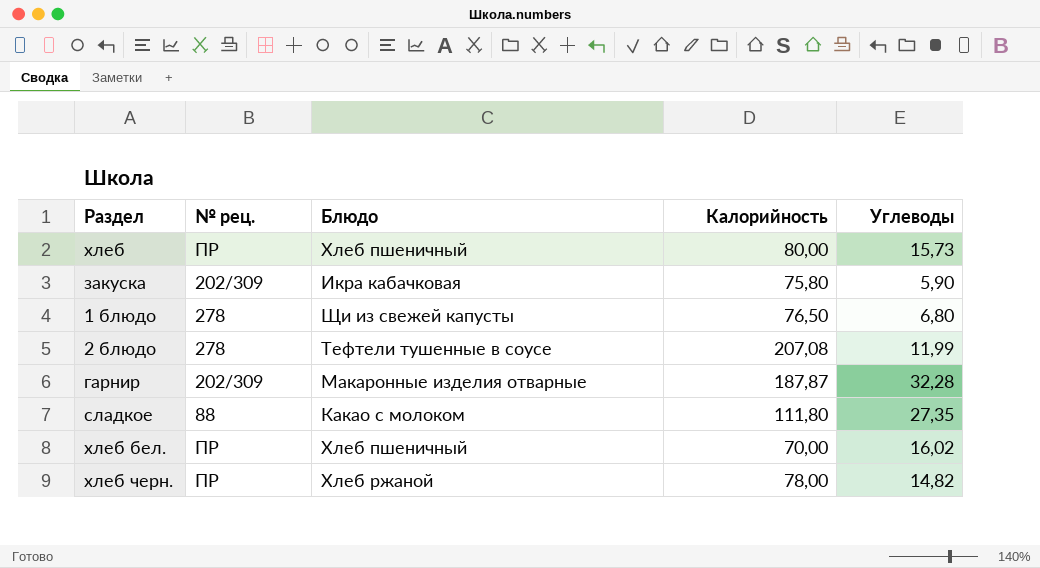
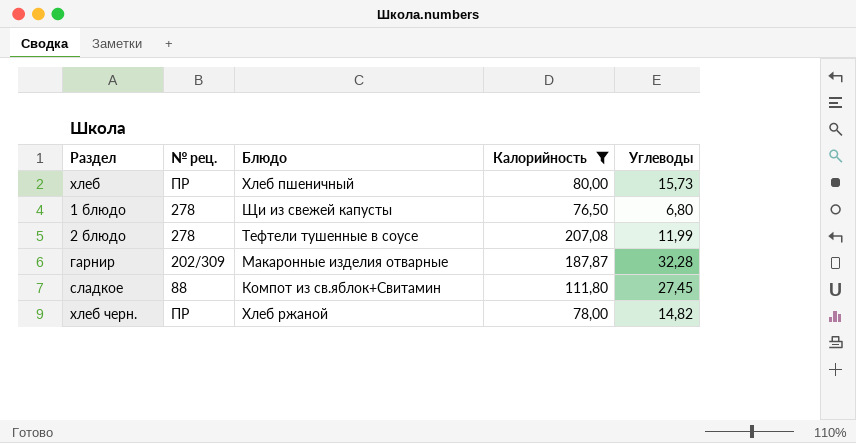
filter: none -> Калорийность >= 76,50
сладкое | Блюдо: Какао с молоком -> Компот из св.яблок+Свитамин
сладкое | Углеводы: 27,35 -> 27,45

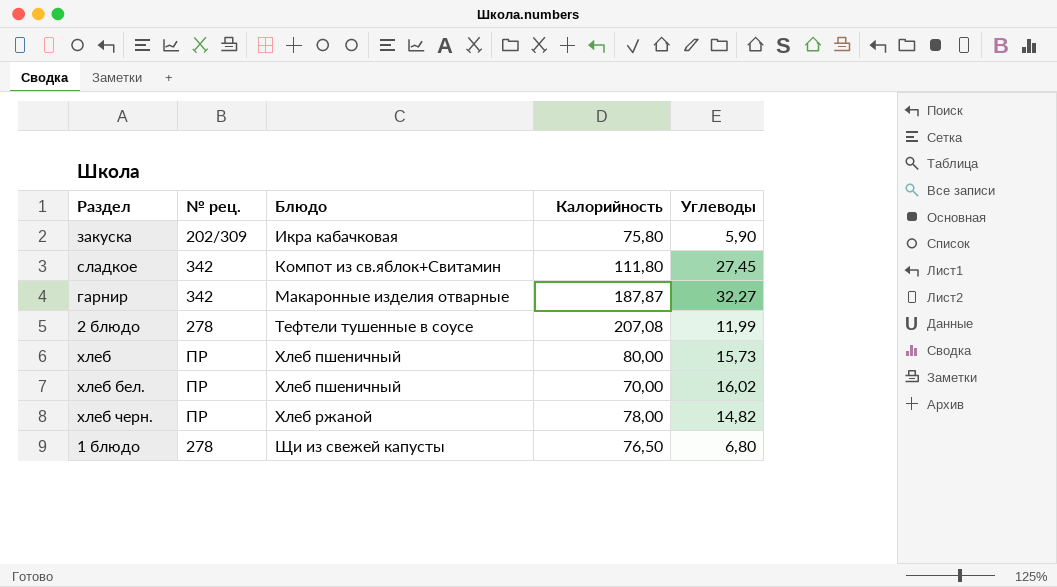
filter: Калорийность >= 76,50 -> none
row order: none -> Блюдо ascending
сладкое | № рец.: 88 -> 342
гарнир | № рец.: 202/309 -> 342
гарнир | Углеводы: 32,28 -> 32,27

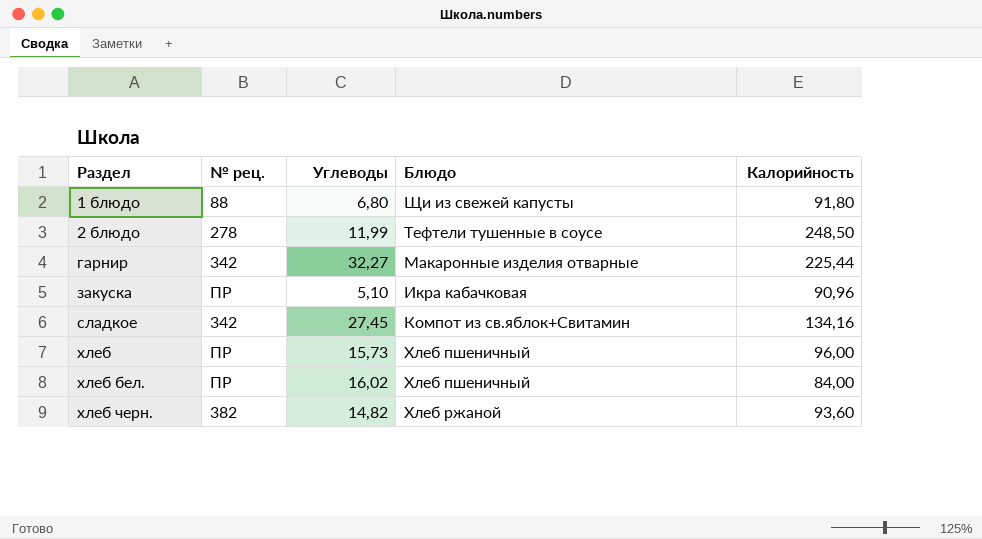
row order: Блюдо ascending -> Раздел ascending
column Углеводы | position: 5 -> 3
1 блюдо | № рец.: 278 -> 88
1 блюдо | Калорийность: 76,50 -> 91,80
2 блюдо | Калорийность: 207,08 -> 248,50
гарнир | Калорийность: 187,87 -> 225,44
закуска | № рец.: 202/309 -> ПР
закуска | Углеводы: 5,90 -> 5,10
закуска | Калорийность: 75,80 -> 90,96
сладкое | Калорийность: 111,80 -> 134,16
хлеб | Калорийность: 80,00 -> 96,00
хлеб бел. | Калорийность: 70,00 -> 84,00
хлеб черн. | № рец.: ПР -> 382
хлеб черн. | Калорийность: 78,00 -> 93,60

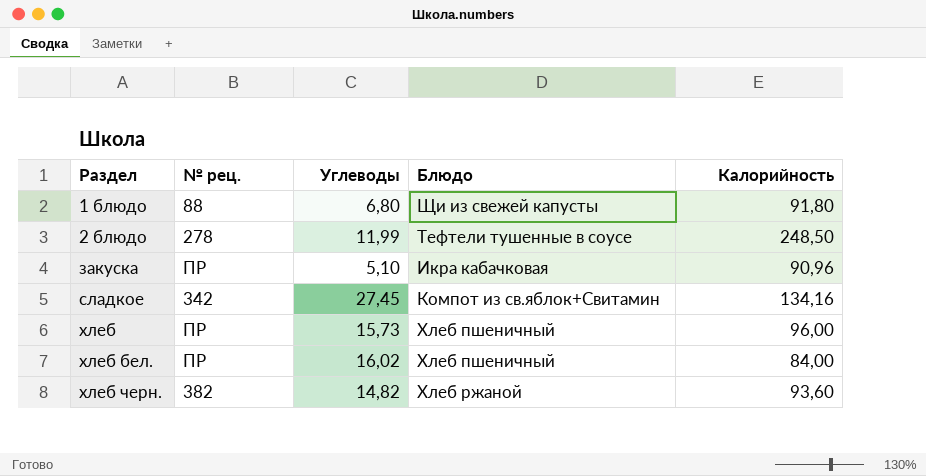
row гарнир: 342 | 32,27 | Макаронные изделия отварные | 225,44 -> none

